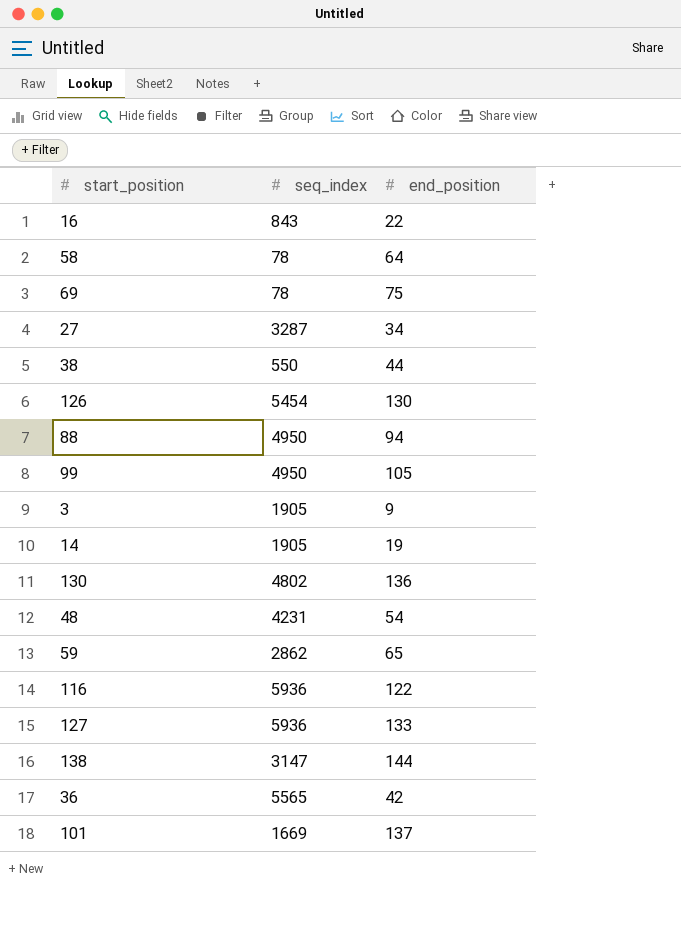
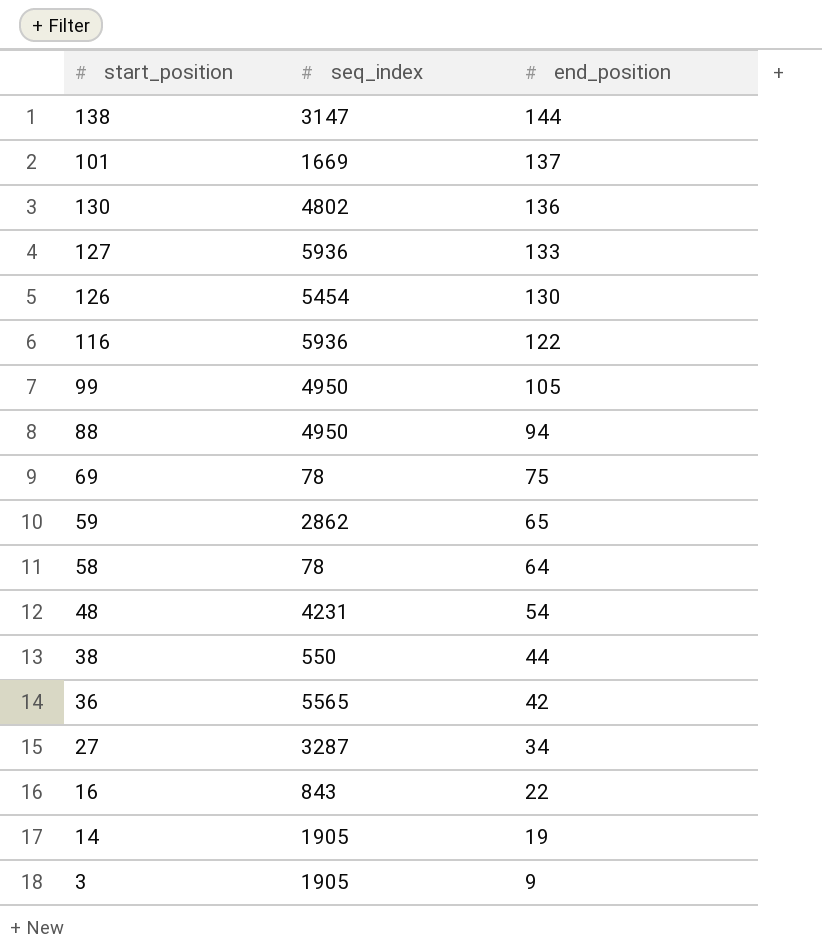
row order: none -> end_position descending

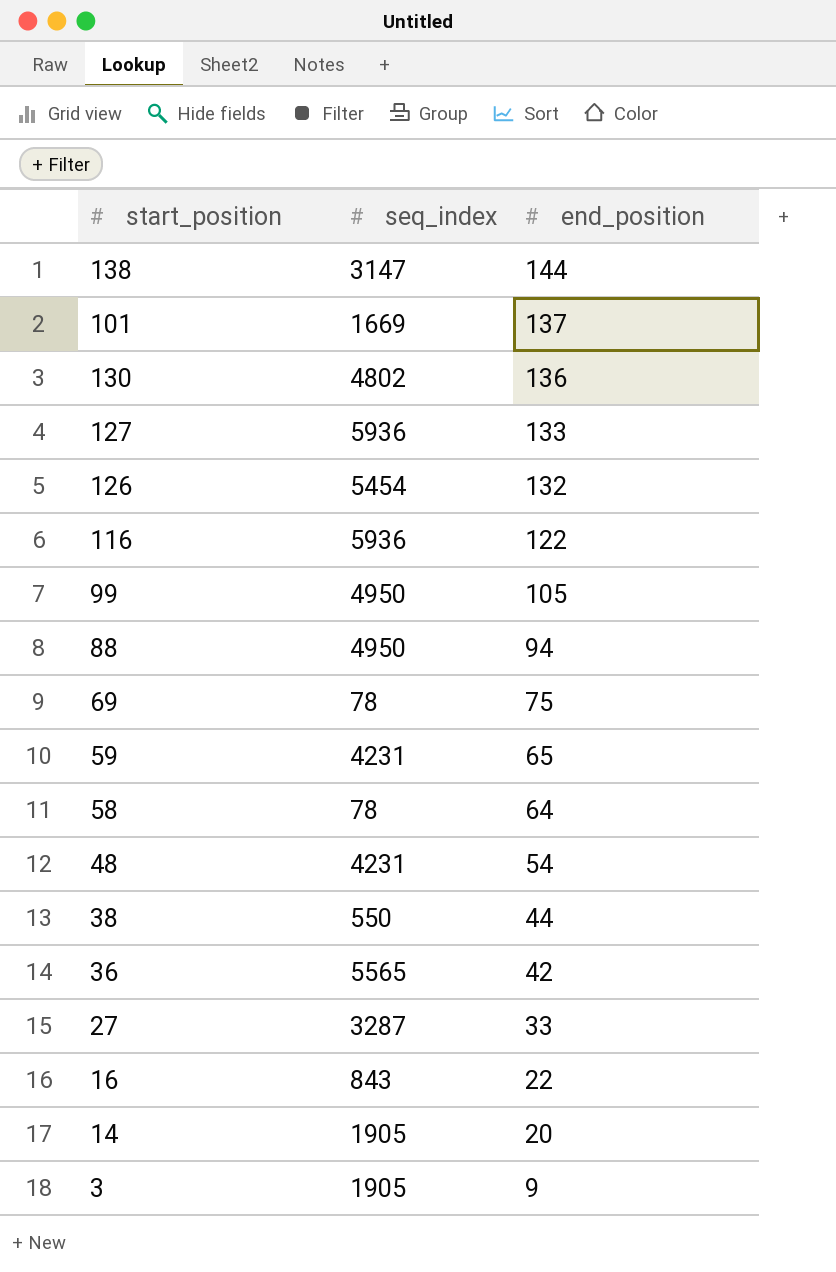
126 | end_position: 130 -> 132
59 | seq_index: 2862 -> 4231
27 | end_position: 34 -> 33
14 | end_position: 19 -> 20

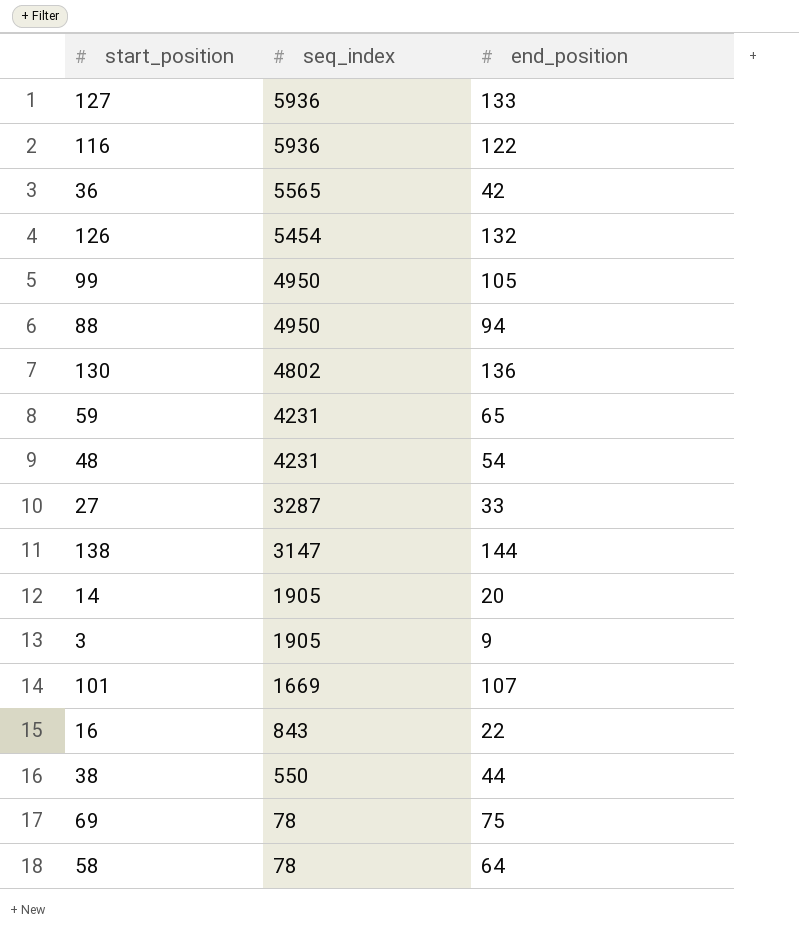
row order: end_position descending -> seq_index descending
101 | end_position: 137 -> 107

